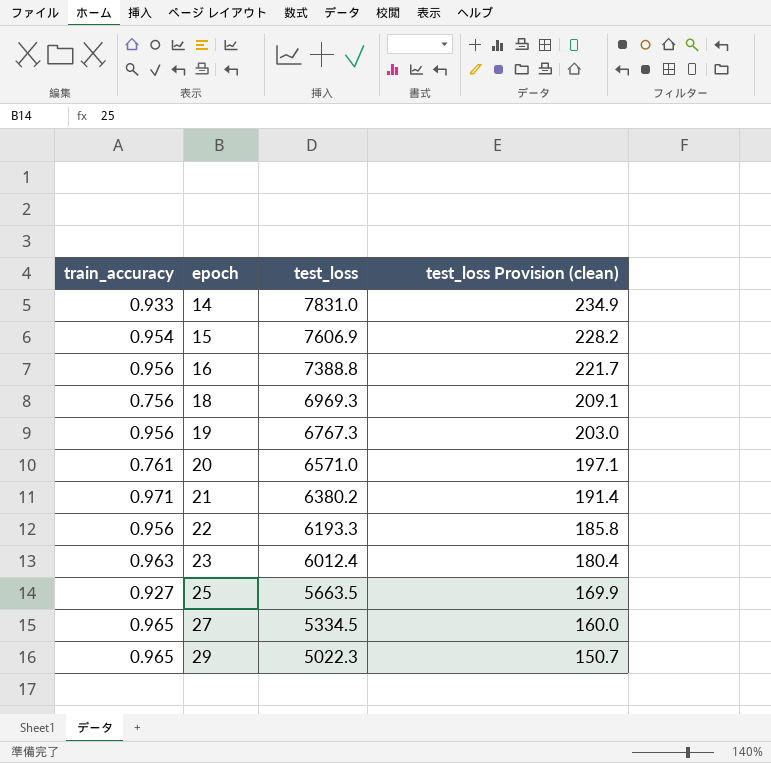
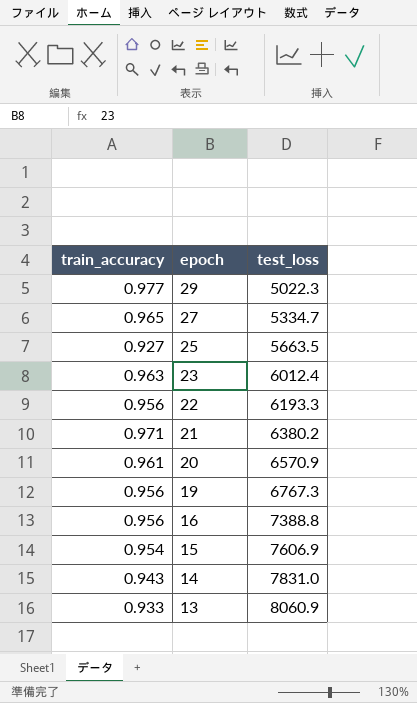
row order: epoch ascending -> epoch descending
column test_loss Provision (clean) | formula: [test_loss] * 0.03 -> none
row 18: 0.756 | 6969.3 | 209.1 -> none
29 | train_accuracy: 0.965 -> 0.977
27 | test_loss: 5334.5 -> 5334.7
20 | train_accuracy: 0.761 -> 0.961
20 | test_loss: 6571.0 -> 6570.9
14 | train_accuracy: 0.933 -> 0.943
row 13: none -> 0.933 | 8060.9

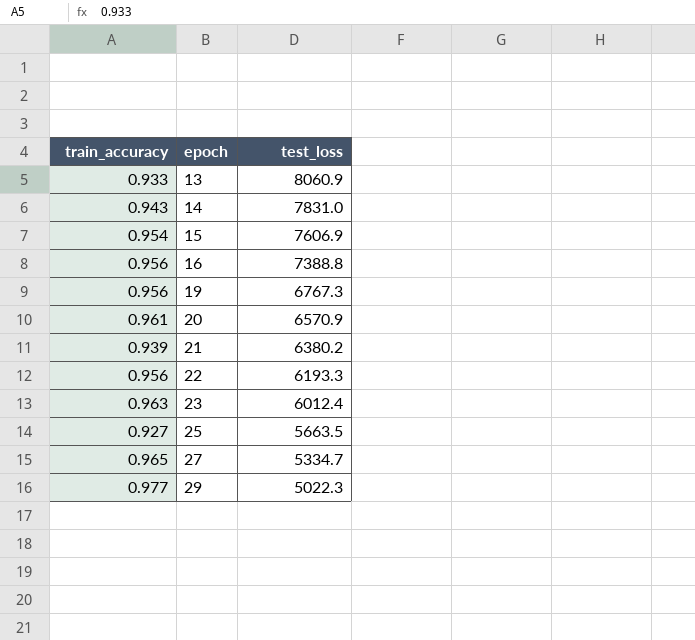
row order: epoch descending -> epoch ascending
21 | train_accuracy: 0.971 -> 0.939

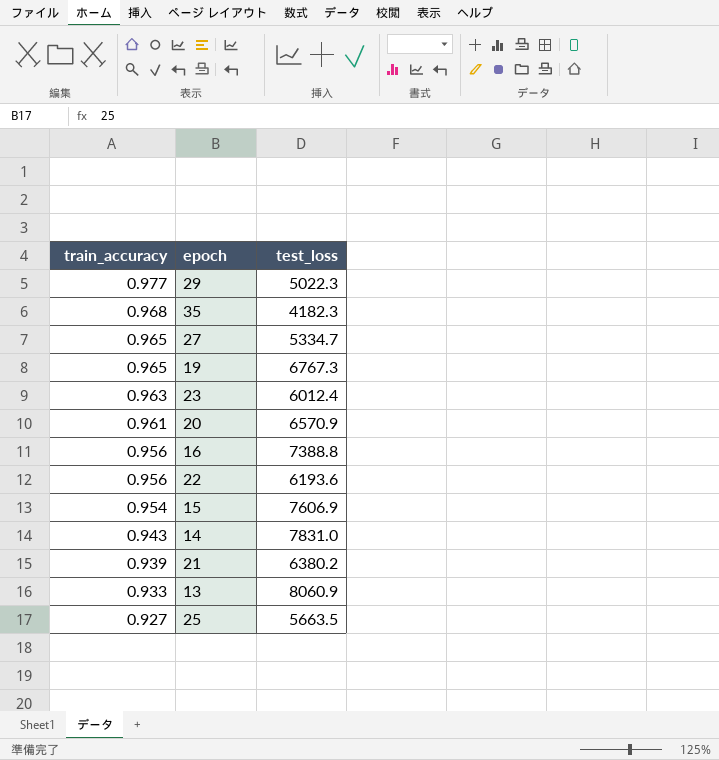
row order: epoch ascending -> train_accuracy descending
row 35: none -> 0.968 | 4182.3
19 | train_accuracy: 0.956 -> 0.965
22 | test_loss: 6193.3 -> 6193.6

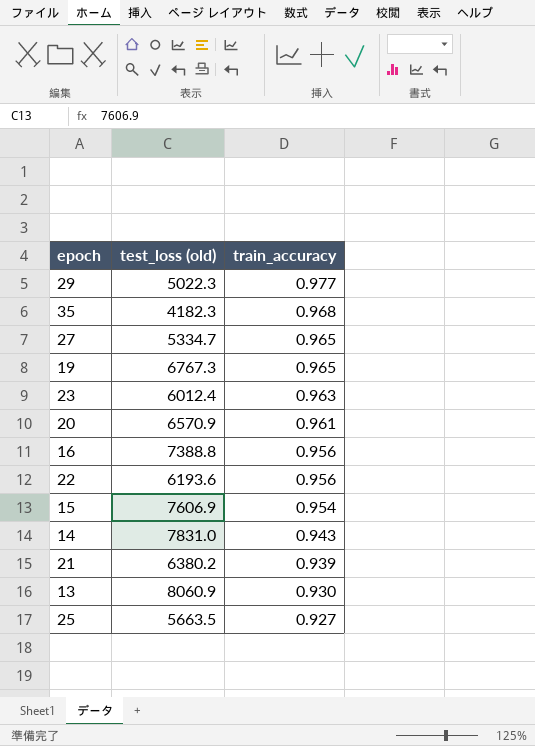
column name: test_loss -> test_loss (old)
column train_accuracy | position: 1 -> 3
13 | train_accuracy: 0.933 -> 0.930

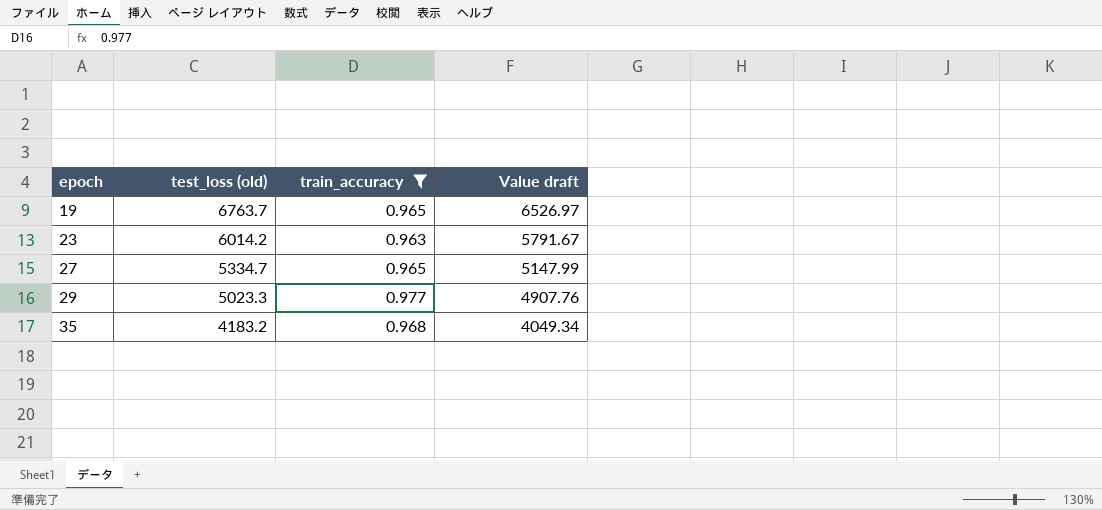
filter: none -> train_accuracy >= 0.963
row order: train_accuracy descending -> epoch ascending
column Value draft | formula: none -> [test_loss (old)] * [train_accuracy]
19 | test_loss (old): 6767.3 -> 6763.7
23 | test_loss (old): 6012.4 -> 6014.2
29 | test_loss (old): 5022.3 -> 5023.3
35 | test_loss (old): 4182.3 -> 4183.2

